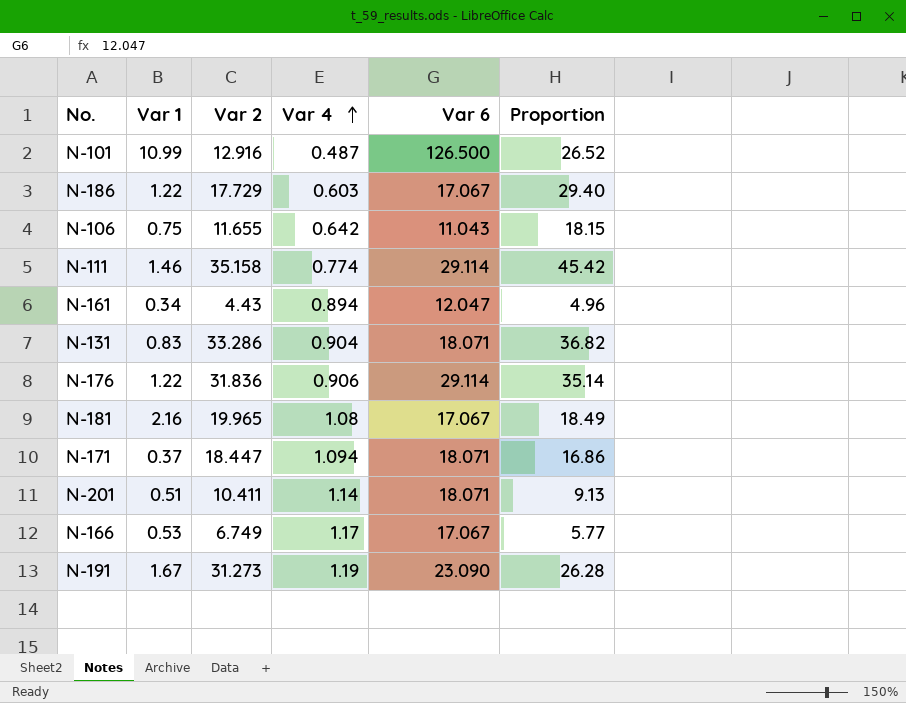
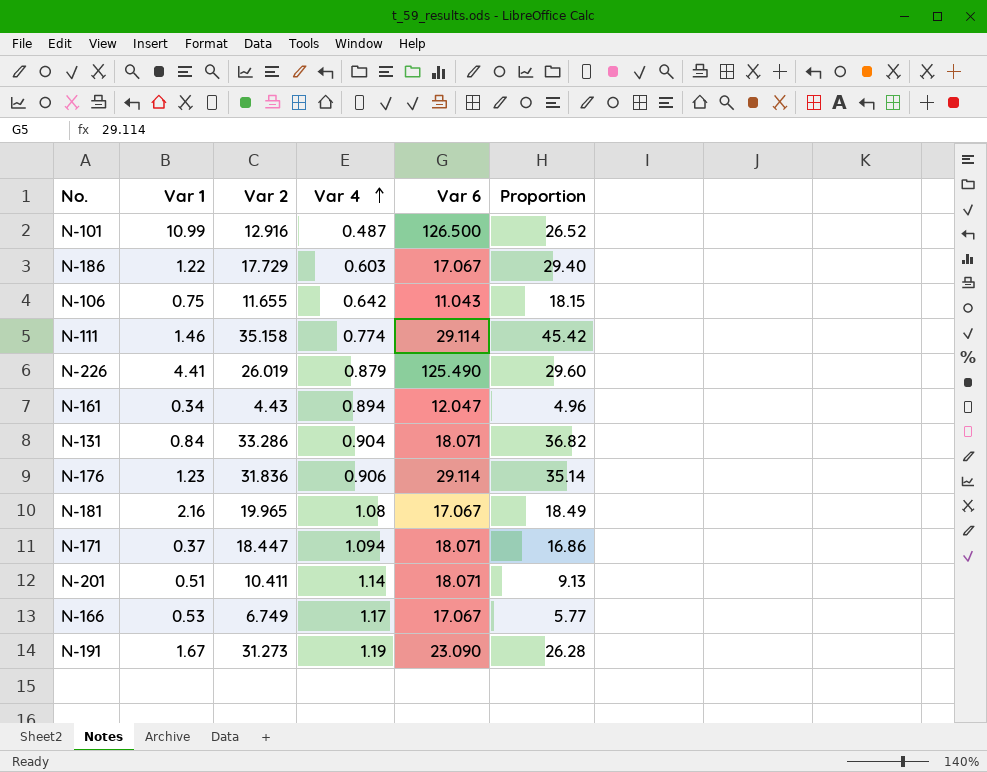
row N-226: none -> 4.41 | 26.019 | 0.879 | 125.490 | 29.60
N-131 | Var 1: 0.83 -> 0.84
N-176 | Var 1: 1.22 -> 1.23

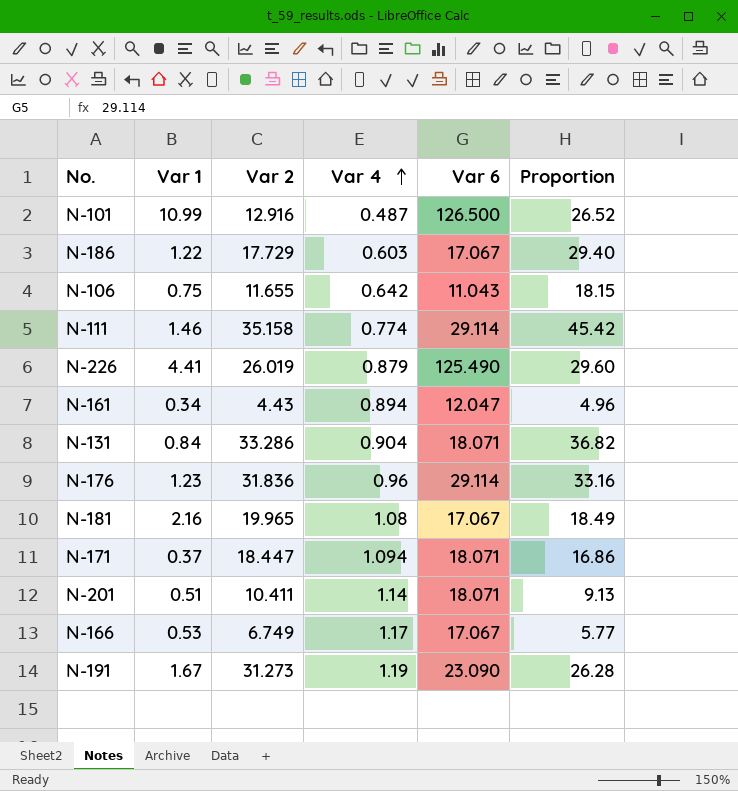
N-176 | Var 4: 0.906 -> 0.96
N-176 | Proportion: 35.14 -> 33.16

